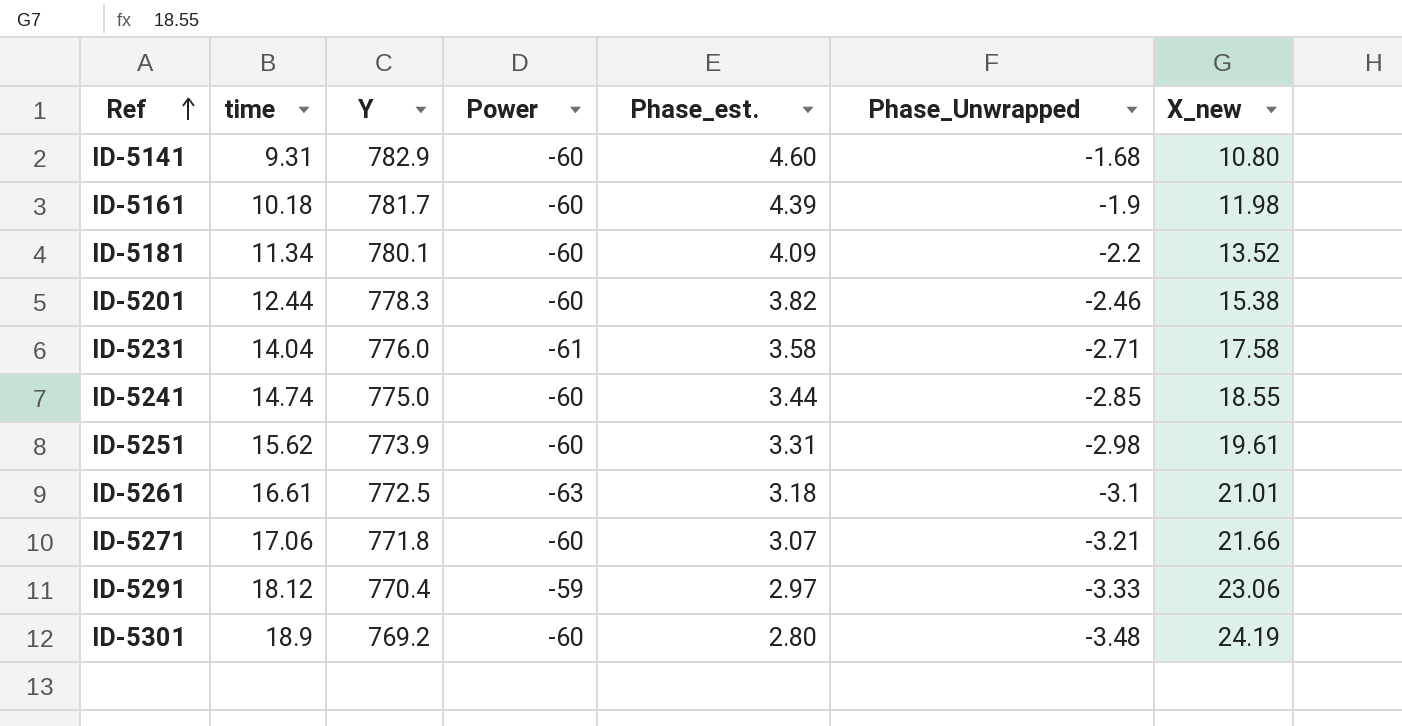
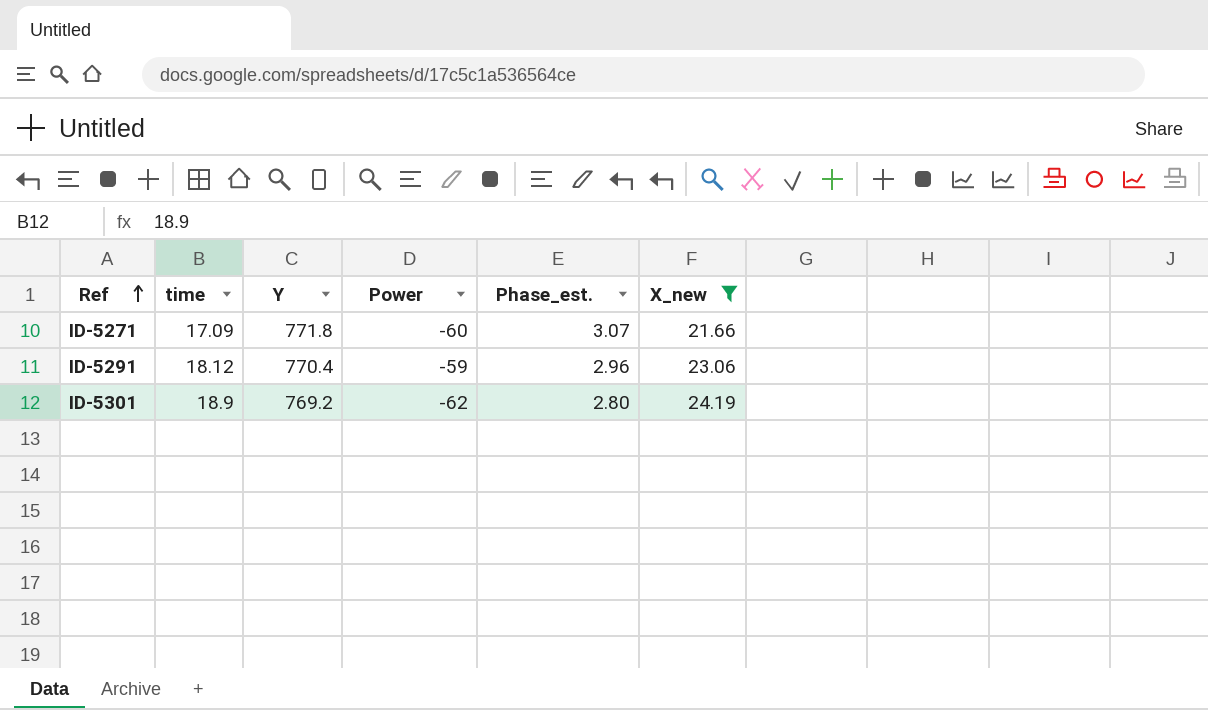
filter: none -> X_new >= 21.66
column Phase_Unwrapped | position: 6 -> none
ID-5271 | time: 17.06 -> 17.09
ID-5291 | Phase_est.: 2.97 -> 2.96
ID-5301 | Power: -60 -> -62

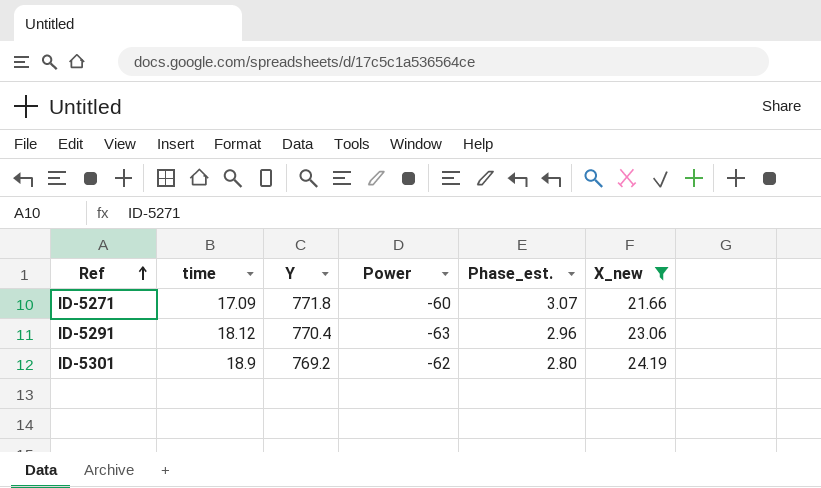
ID-5291 | Power: -59 -> -63

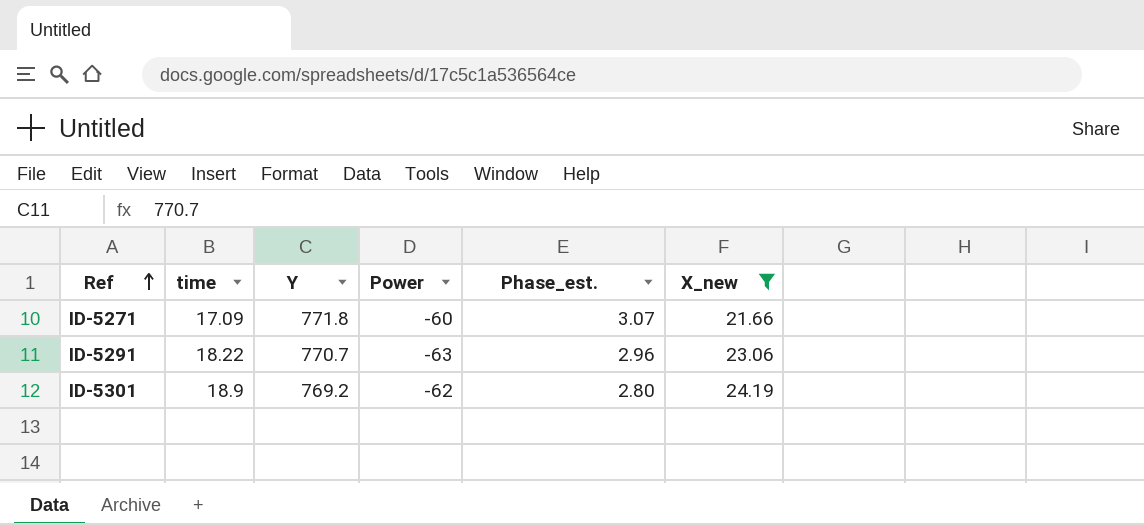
ID-5291 | time: 18.12 -> 18.22
ID-5291 | Y: 770.4 -> 770.7

